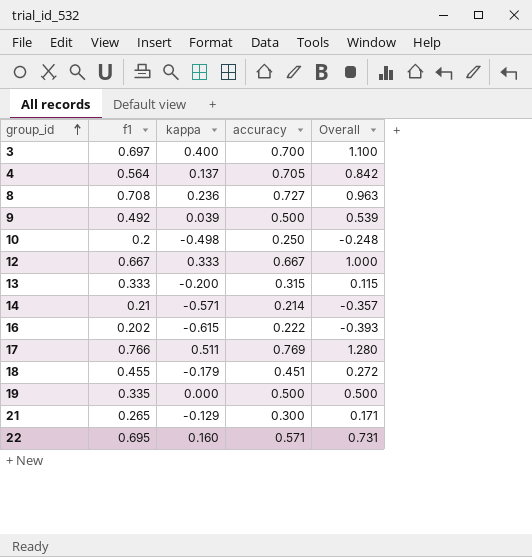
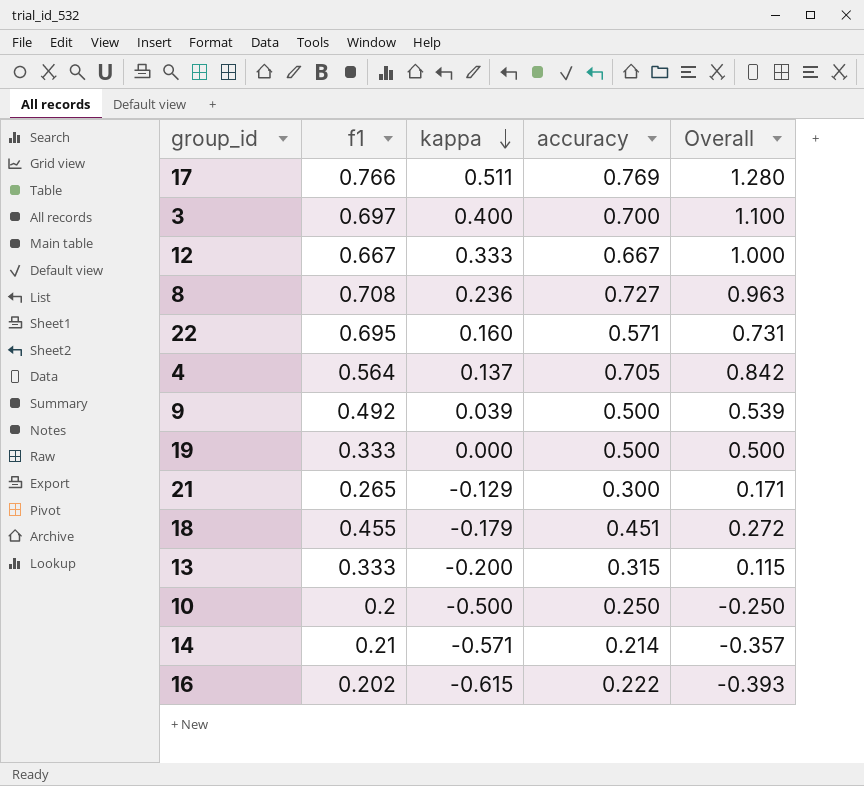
row order: group_id ascending -> kappa descending
19 | f1: 0.335 -> 0.333
10 | kappa: -0.498 -> -0.500
10 | Overall: -0.248 -> -0.250

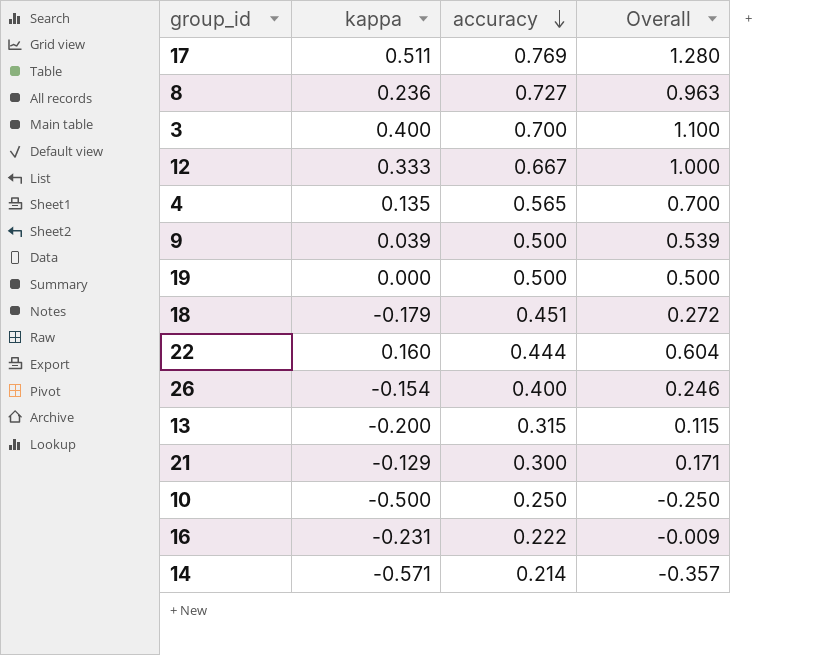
row order: kappa descending -> accuracy descending
column f1 | position: 2 -> none
4 | kappa: 0.137 -> 0.135
4 | accuracy: 0.705 -> 0.565
4 | Overall: 0.842 -> 0.700
22 | accuracy: 0.571 -> 0.444
22 | Overall: 0.731 -> 0.604
row 26: none -> -0.154 | 0.400 | 0.246
16 | kappa: -0.615 -> -0.231
16 | Overall: -0.393 -> -0.009

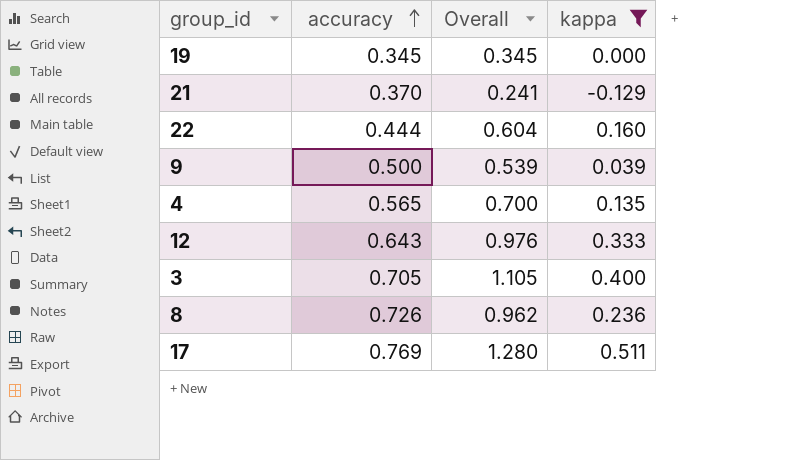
filter: none -> kappa >= -0.129
row order: accuracy descending -> accuracy ascending
column kappa | position: 2 -> 4
19 | accuracy: 0.500 -> 0.345
19 | Overall: 0.500 -> 0.345
21 | accuracy: 0.300 -> 0.370
21 | Overall: 0.171 -> 0.241
12 | accuracy: 0.667 -> 0.643
12 | Overall: 1.000 -> 0.976
3 | accuracy: 0.700 -> 0.705
3 | Overall: 1.100 -> 1.105
8 | accuracy: 0.727 -> 0.726
8 | Overall: 0.963 -> 0.962

